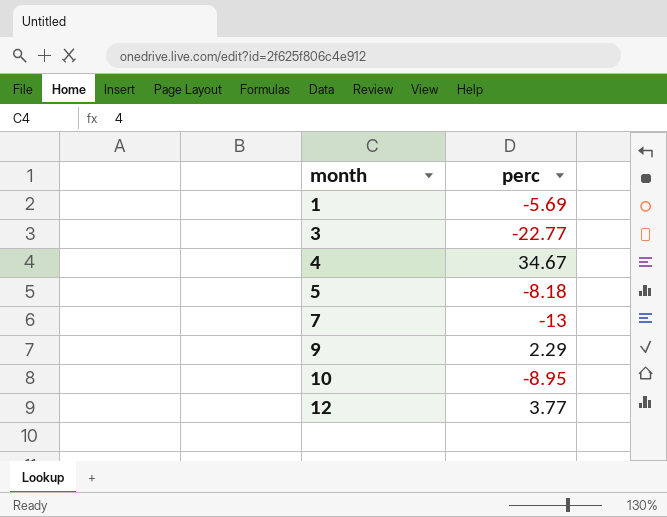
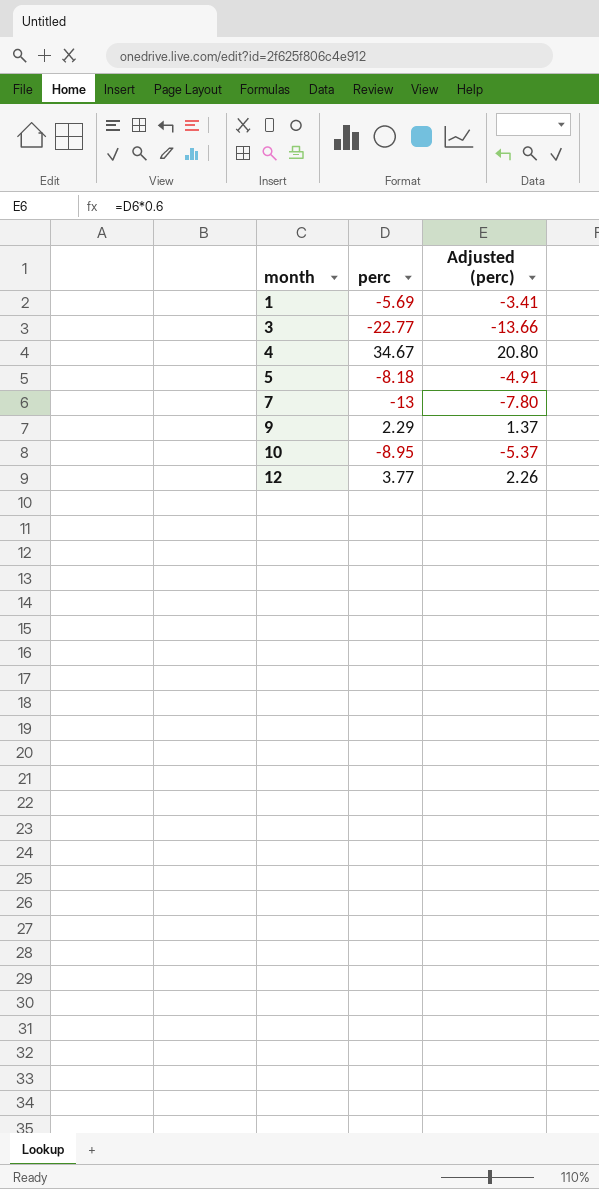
column Adjusted (perc) | formula: none -> [perc] * 0.6

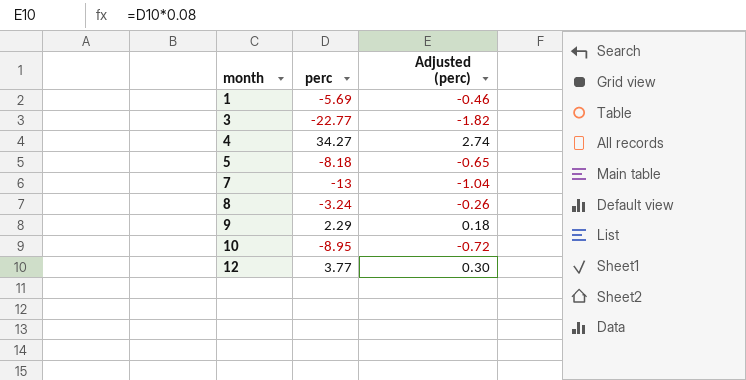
column Adjusted (perc) | formula: [perc] * 0.6 -> [perc] * 0.08
4 | perc: 34.67 -> 34.27
row 8: none -> -3.24 | -0.26

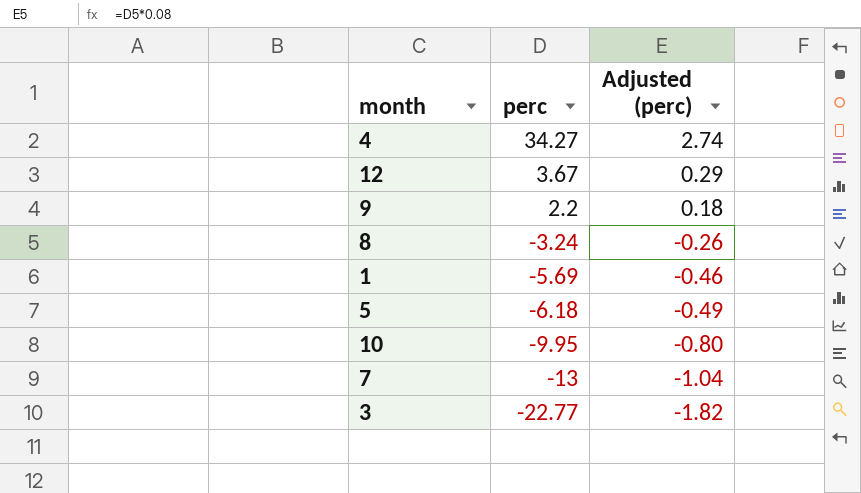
row order: month ascending -> perc descending
12 | perc: 3.77 -> 3.67
12 | Adjusted (perc): 0.30 -> 0.29
9 | perc: 2.29 -> 2.2
5 | perc: -8.18 -> -6.18
5 | Adjusted (perc): -0.65 -> -0.49
10 | perc: -8.95 -> -9.95
10 | Adjusted (perc): -0.72 -> -0.80

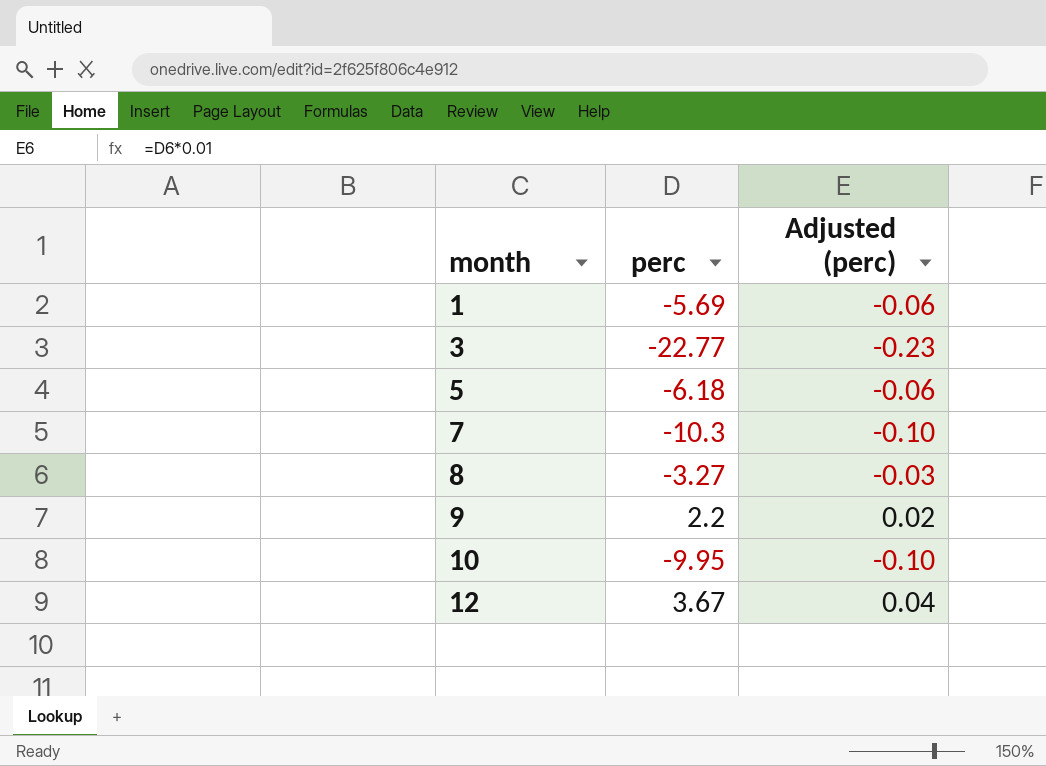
row order: perc descending -> month ascending
column Adjusted (perc) | formula: [perc] * 0.08 -> [perc] * 0.01
row 4: 34.27 | 2.74 -> none
7 | perc: -13 -> -10.3
8 | perc: -3.24 -> -3.27

